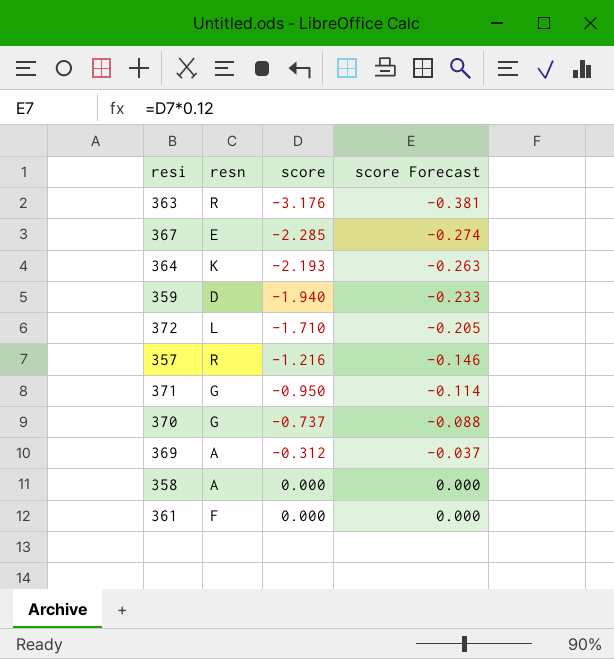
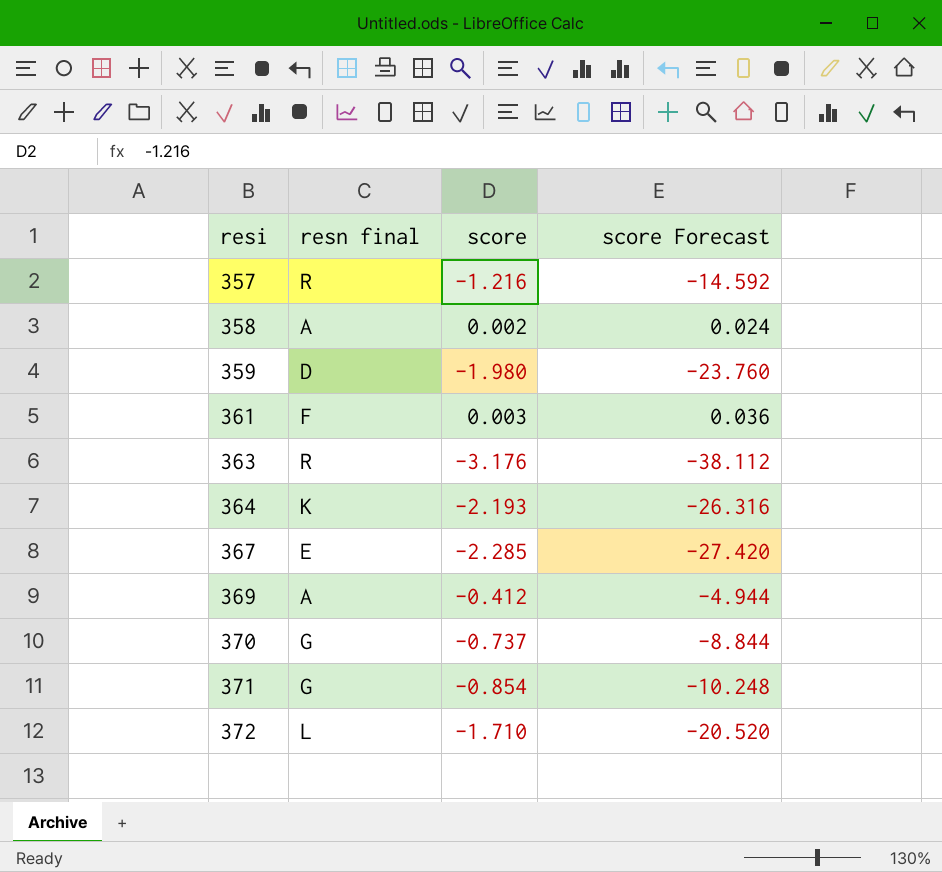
row order: score ascending -> resi ascending
column name: resn -> resn final
column score Forecast | formula: [score] * 0.12 -> [score] * 12
358 | score: 0.000 -> 0.002
359 | score: -1.940 -> -1.980
361 | score: 0.000 -> 0.003
369 | score: -0.312 -> -0.412
371 | score: -0.950 -> -0.854

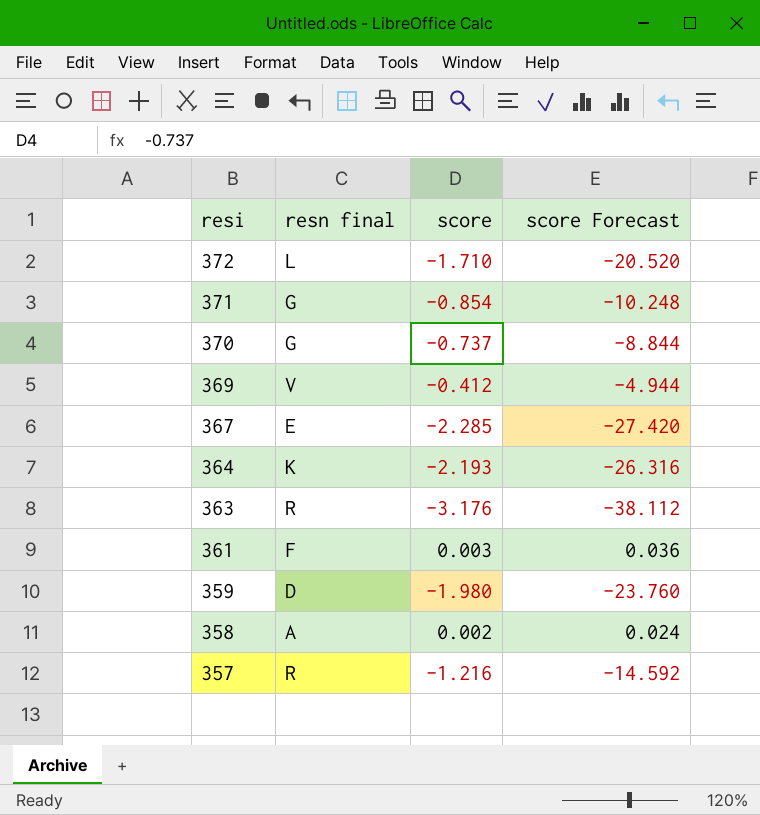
row order: resi ascending -> resi descending
369 | resn final: A -> V

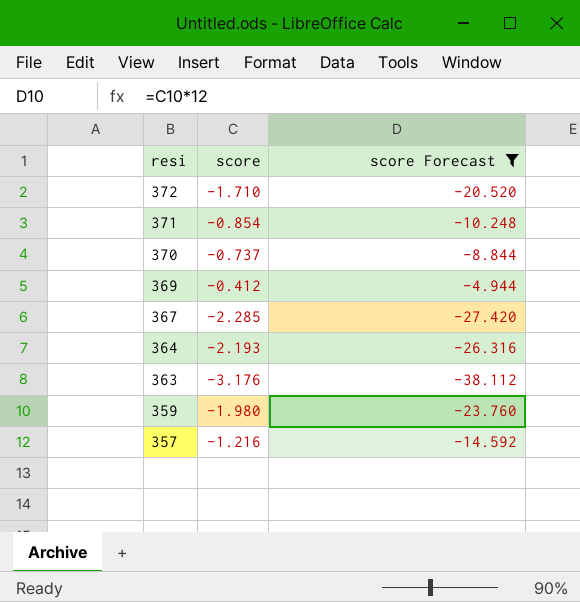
filter: none -> score Forecast <= -4.944
column resn final | position: 2 -> none

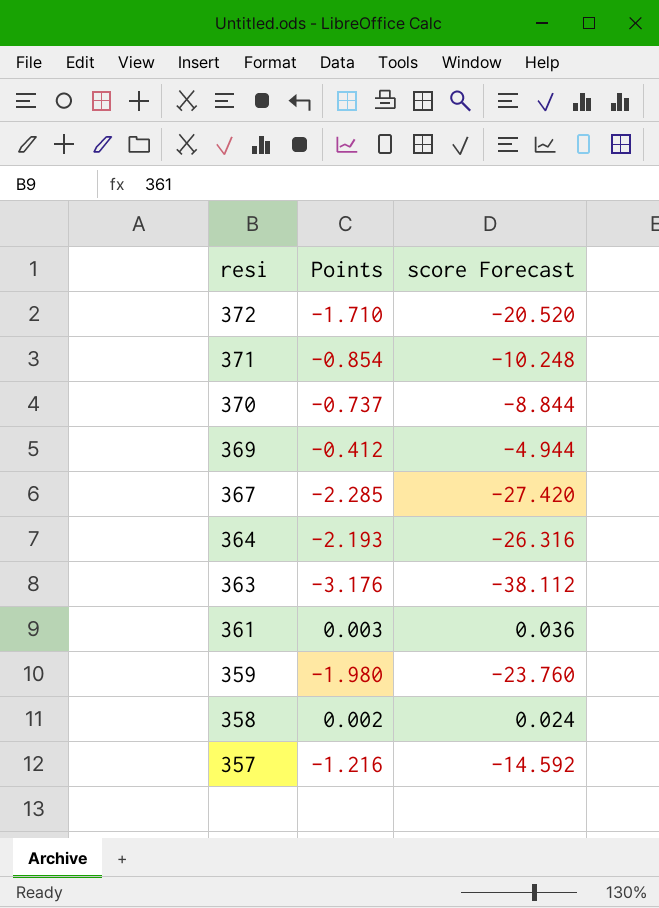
filter: score Forecast <= -4.944 -> none
column name: score -> Points

